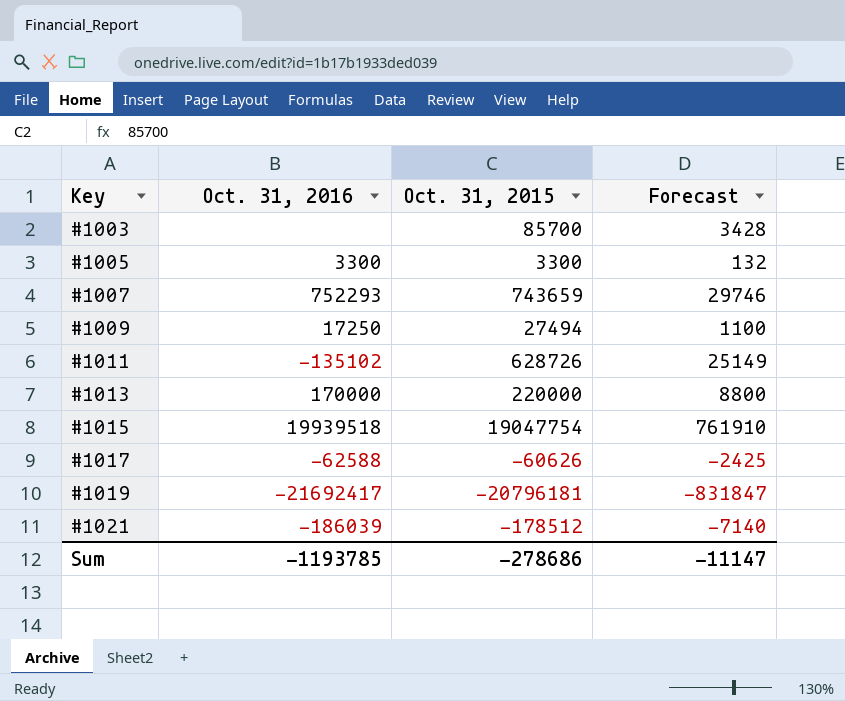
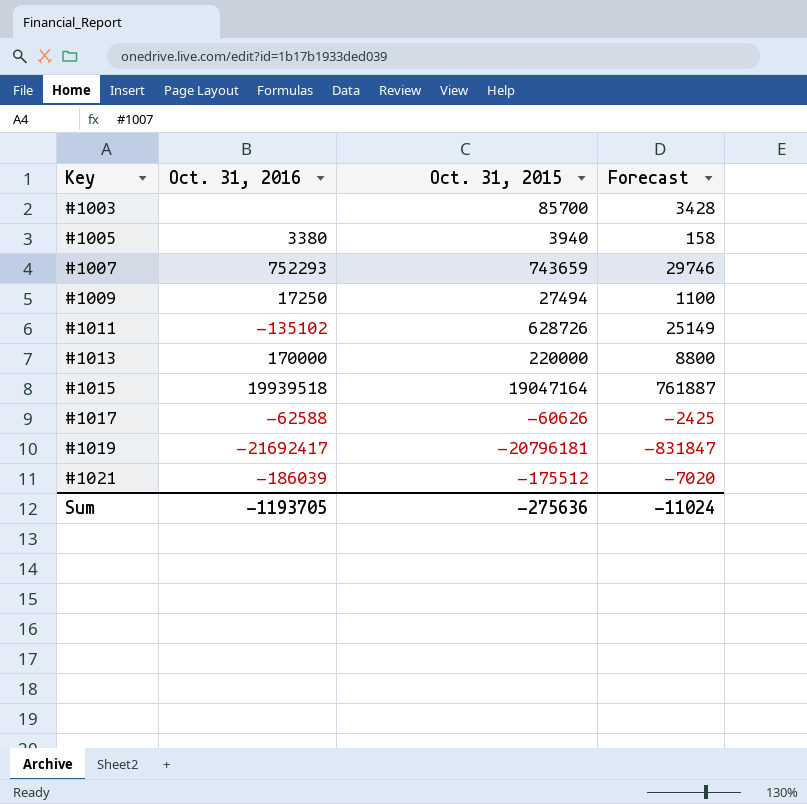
#1005 | Oct. 31, 2016: 3300 -> 3380
#1005 | Oct. 31, 2015: 3300 -> 3940
#1005 | Forecast: 132 -> 158
#1015 | Oct. 31, 2015: 19047754 -> 19047164
#1015 | Forecast: 761910 -> 761887
#1021 | Oct. 31, 2015: -178512 -> -175512
#1021 | Forecast: -7140 -> -7020
Sum | Oct. 31, 2016: -1193785 -> -1193705
Sum | Oct. 31, 2015: -278686 -> -275636
Sum | Forecast: -11147 -> -11024

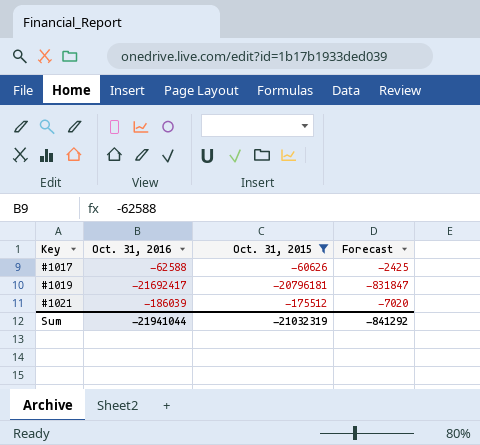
filter: none -> Oct. 31, 2015 <= -60626
Sum | Oct. 31, 2016: -1193705 -> -21941044
Sum | Oct. 31, 2015: -275636 -> -21032319
Sum | Forecast: -11024 -> -841292

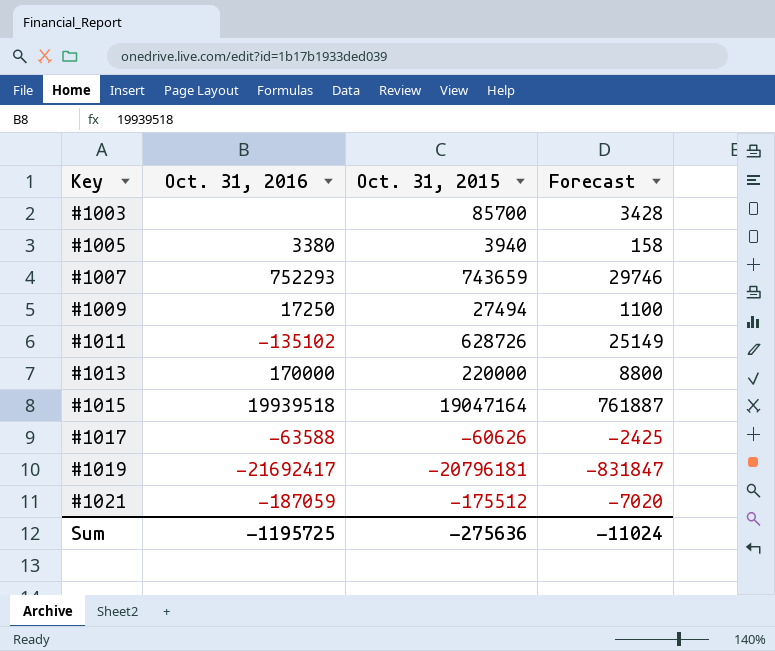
filter: Oct. 31, 2015 <= -60626 -> none
#1017 | Oct. 31, 2016: -62588 -> -63588
#1021 | Oct. 31, 2016: -186039 -> -187059
Sum | Oct. 31, 2016: -21941044 -> -1195725
Sum | Oct. 31, 2015: -21032319 -> -275636
Sum | Forecast: -841292 -> -11024

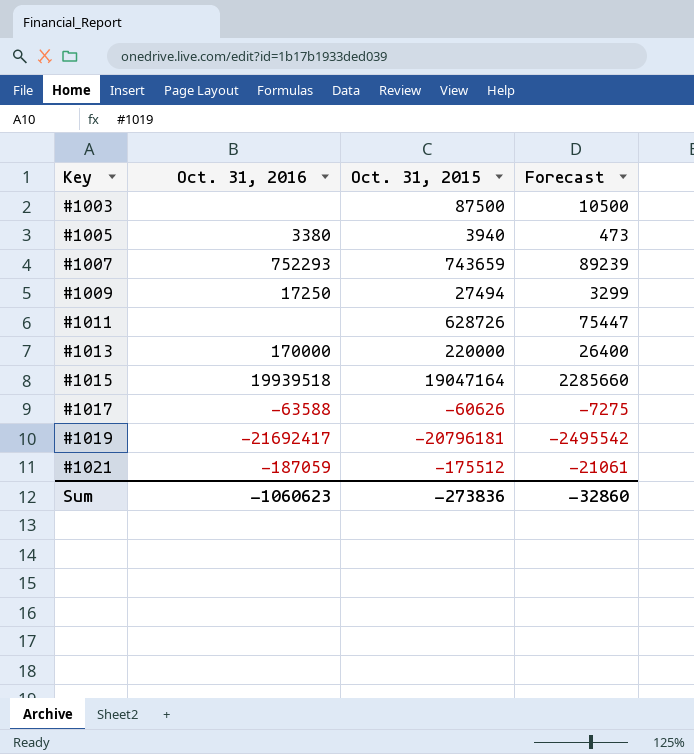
column Forecast | formula: [Oct. 31, 2015] * 0.04 -> [Oct. 31, 2015] * 0.12
#1003 | Oct. 31, 2015: 85700 -> 87500
#1011 | Oct. 31, 2016: -135102 -> none
Sum | Oct. 31, 2016: -1195725 -> -1060623
Sum | Oct. 31, 2015: -275636 -> -273836
Sum | Forecast: -11024 -> -32860

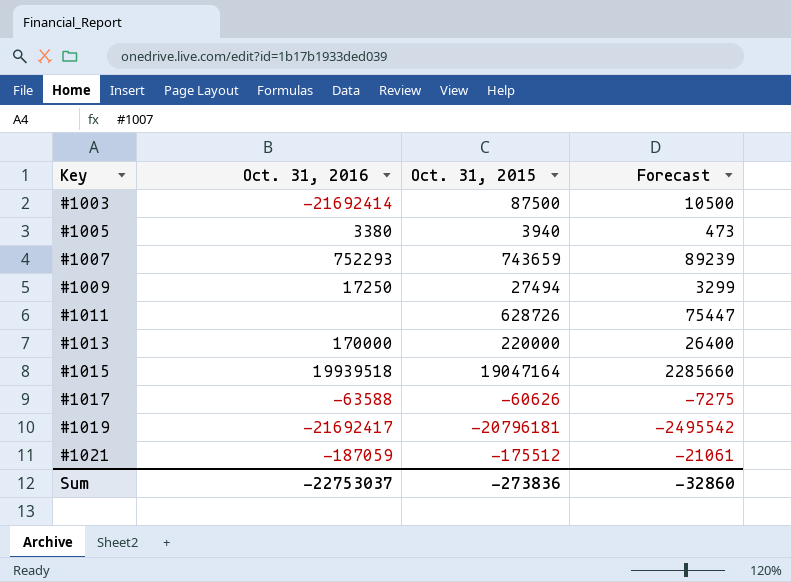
#1003 | Oct. 31, 2016: none -> -21692414
Sum | Oct. 31, 2016: -1060623 -> -22753037

